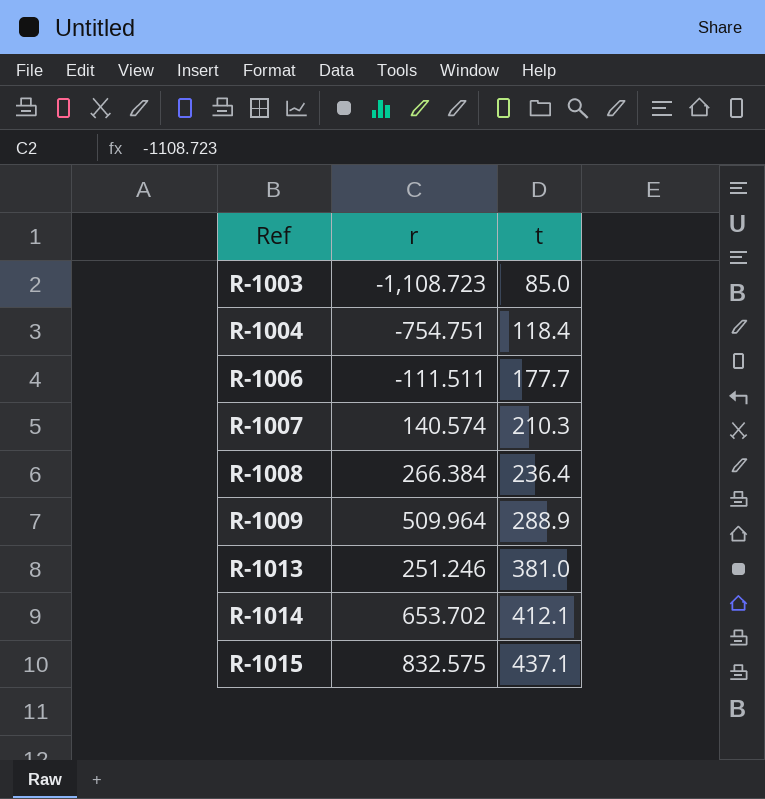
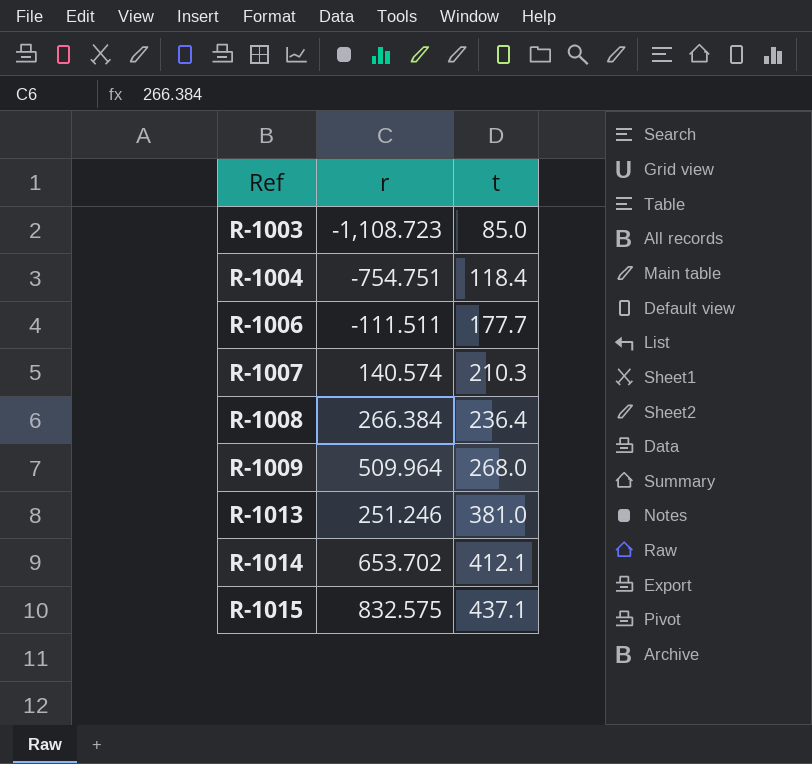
R-1009 | t: 288.9 -> 268.0

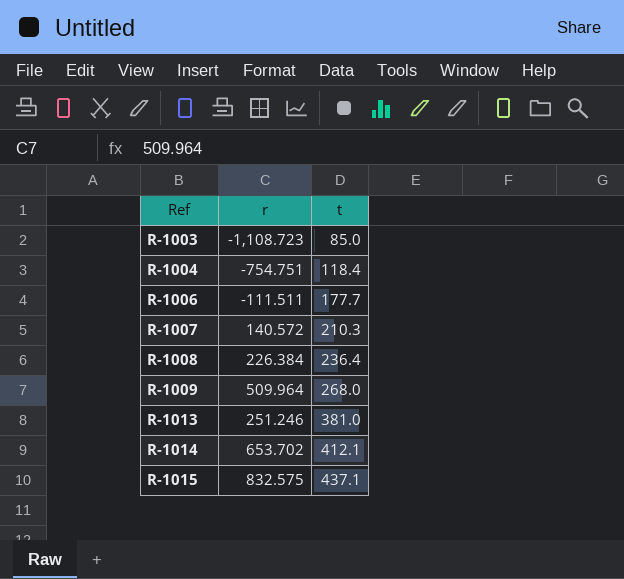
R-1007 | r: 140.574 -> 140.572
R-1008 | r: 266.384 -> 226.384

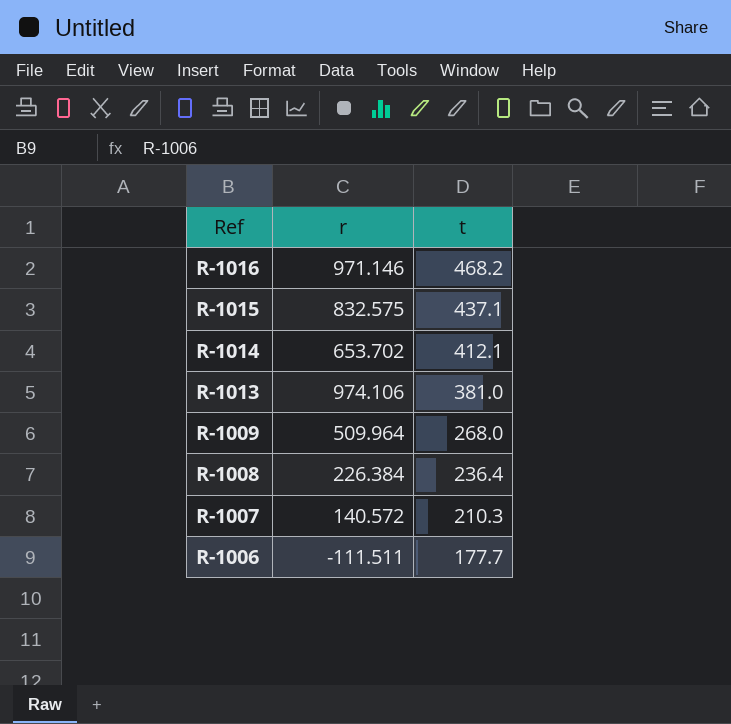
row order: Ref ascending -> Ref descending
row R-1003: -1,108.723 | 85.0 -> none
row R-1004: -754.751 | 118.4 -> none
row R-1016: none -> 971.146 | 468.2
R-1013 | r: 251.246 -> 974.106

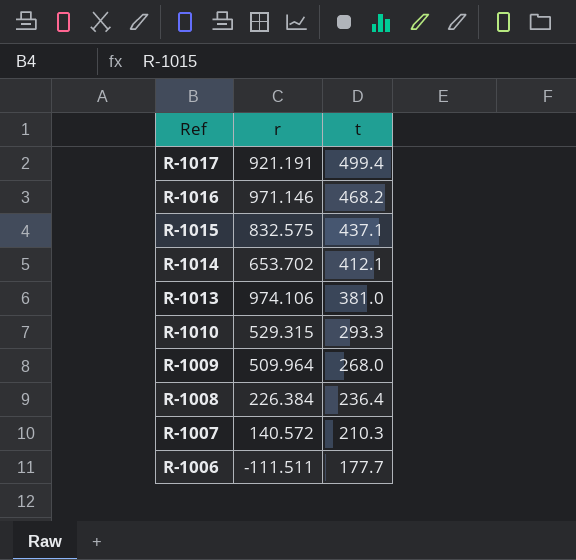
row R-1017: none -> 921.191 | 499.4
row R-1010: none -> 529.315 | 293.3

